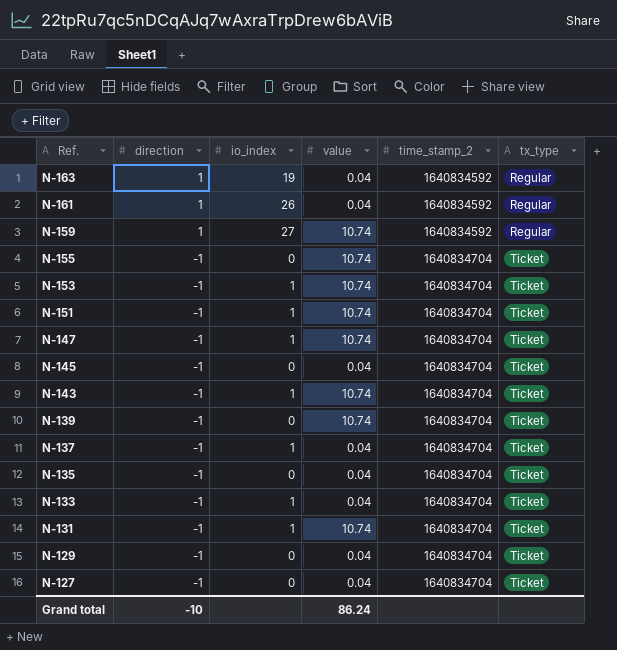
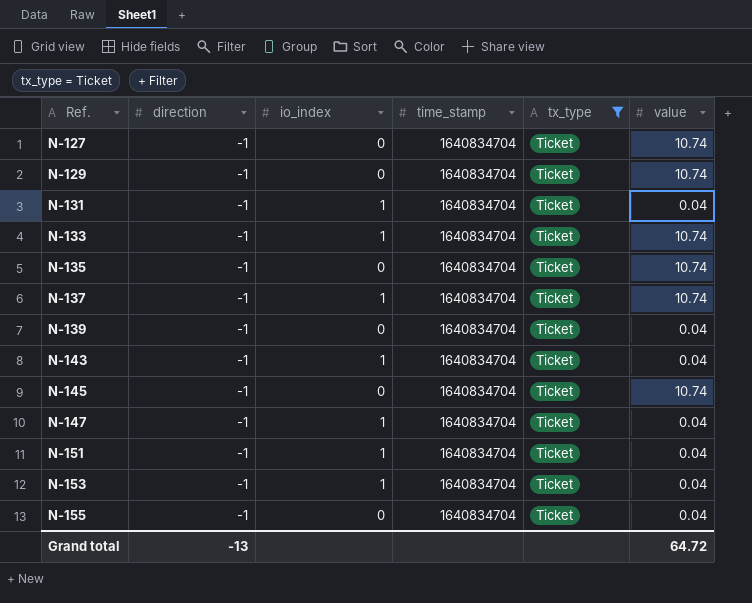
filter: none -> tx_type = Ticket
row order: Ref. descending -> Ref. ascending
column name: time_stamp_2 -> time_stamp
column value | position: 4 -> 6
N-127 | value: 0.04 -> 10.74
N-129 | value: 0.04 -> 10.74
N-131 | value: 10.74 -> 0.04
N-133 | value: 0.04 -> 10.74
N-135 | value: 0.04 -> 10.74
N-137 | value: 0.04 -> 10.74
N-139 | value: 10.74 -> 0.04
N-143 | value: 10.74 -> 0.04
N-145 | value: 0.04 -> 10.74
N-147 | value: 10.74 -> 0.04
N-151 | value: 10.74 -> 0.04
N-153 | value: 10.74 -> 0.04
N-155 | value: 10.74 -> 0.04
Grand total | direction: -10 -> -13
Grand total | value: 86.24 -> 64.72

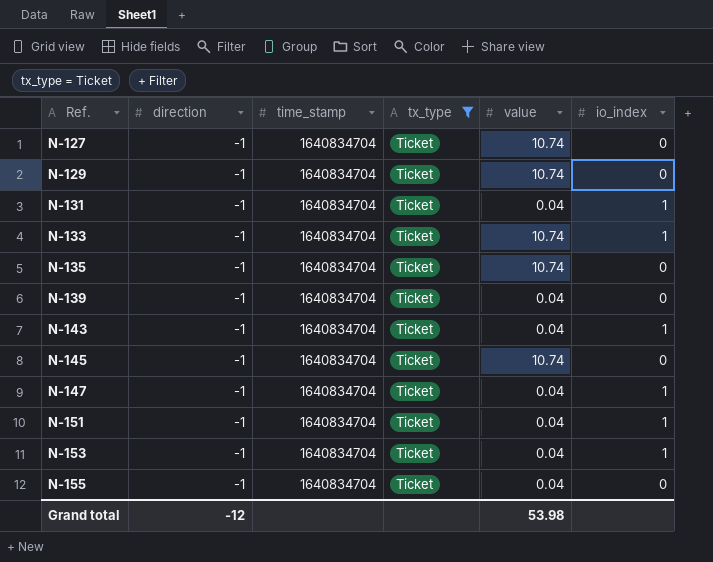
column io_index | position: 3 -> 6
row N-137: -1 | 1 | 1640834704 | Ticket | 10.74 -> none
Grand total | direction: -13 -> -12
Grand total | value: 64.72 -> 53.98

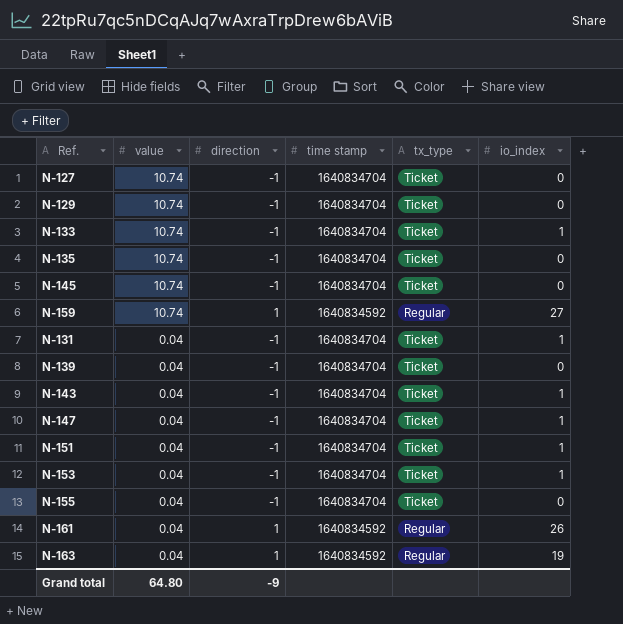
filter: tx_type = Ticket -> none
row order: Ref. ascending -> value descending
column value | position: 5 -> 2
column name: time_stamp -> time stamp
Grand total | value: 53.98 -> 64.80
Grand total | direction: -12 -> -9

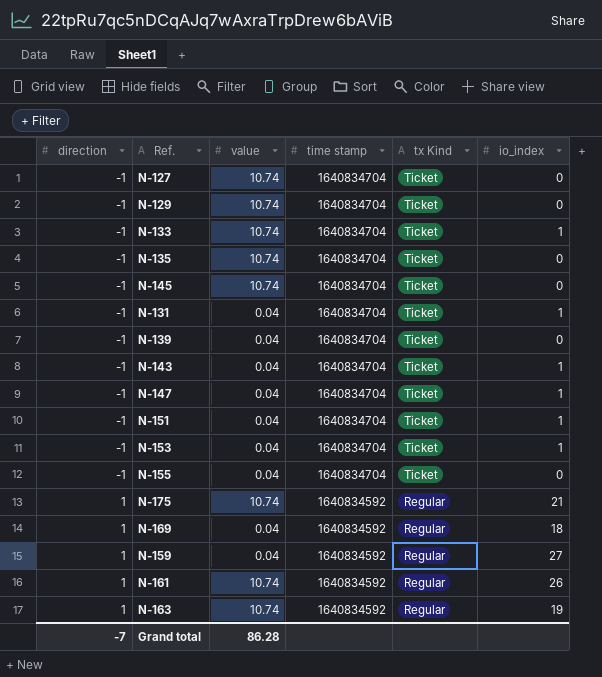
row order: value descending -> direction ascending
column direction | position: 3 -> 1
column name: tx_type -> tx Kind
row N-175: none -> 1 | 10.74 | 1640834592 | Regular | 21
row N-169: none -> 1 | 0.04 | 1640834592 | Regular | 18
N-159 | value: 10.74 -> 0.04
N-161 | value: 0.04 -> 10.74
N-163 | value: 0.04 -> 10.74
Grand total | direction: -9 -> -7
Grand total | value: 64.80 -> 86.28

